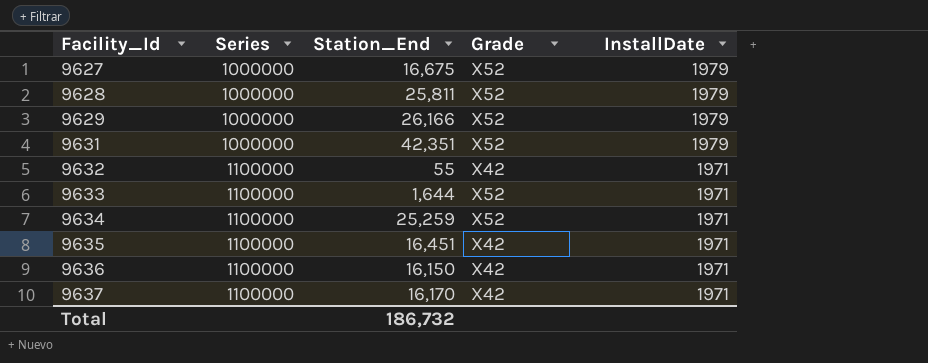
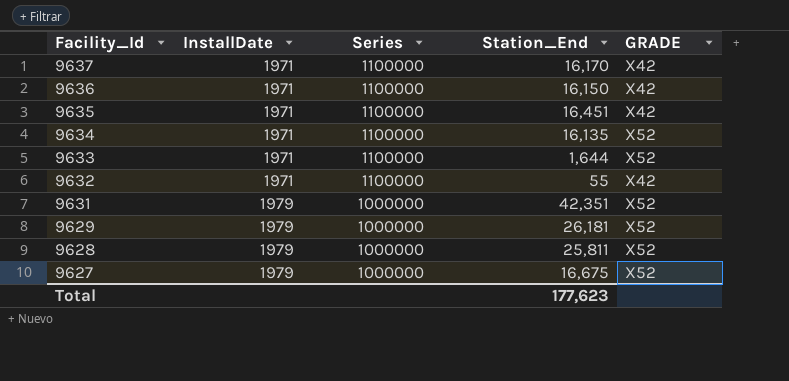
row order: Facility_Id ascending -> Facility_Id descending
column InstallDate | position: 5 -> 2
column name: Grade -> GRADE
9634 | Station_End: 25,259 -> 16,135
9629 | Station_End: 26,166 -> 26,181
Total | Station_End: 186,732 -> 177,623

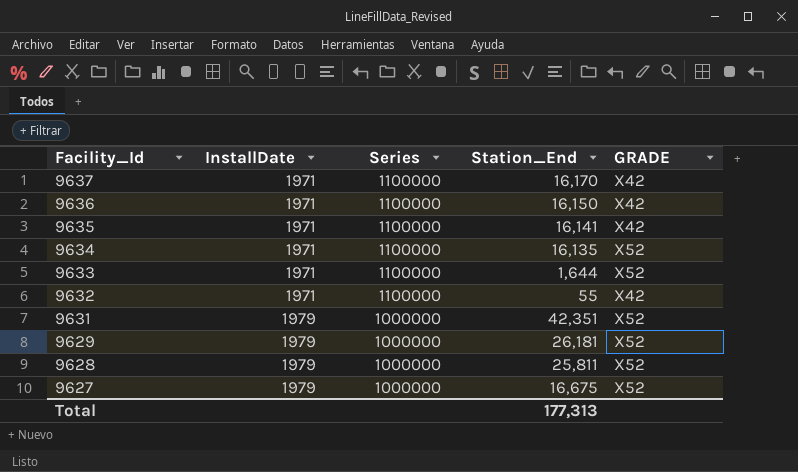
9635 | Station_End: 16,451 -> 16,141
Total | Station_End: 177,623 -> 177,313

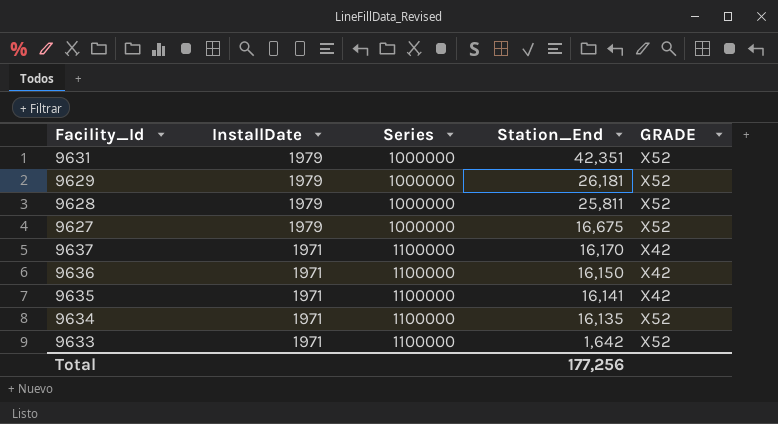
row order: Facility_Id descending -> InstallDate descending
row 9632: 1971 | 1100000 | 55 | X42 -> none
9633 | Station_End: 1,644 -> 1,642
Total | Station_End: 177,313 -> 177,256

